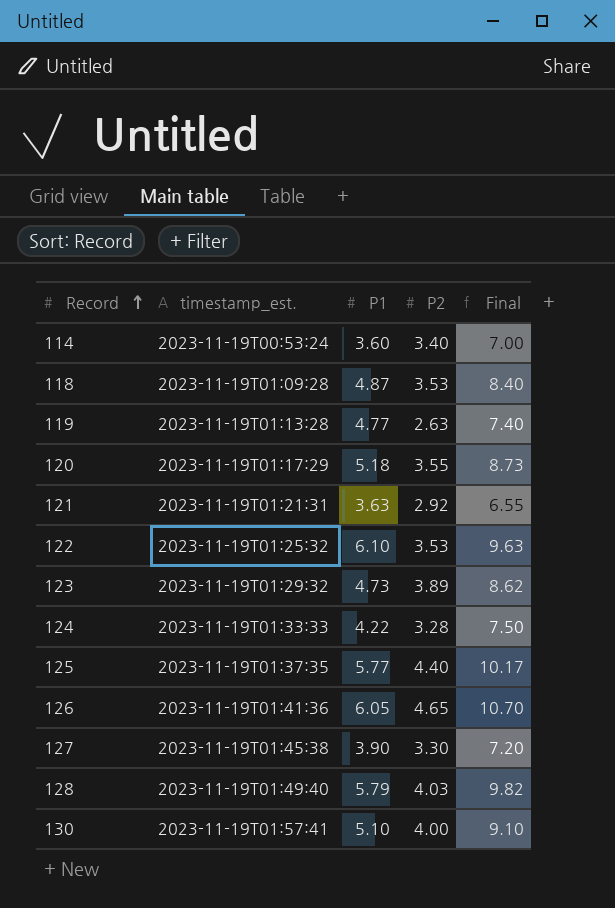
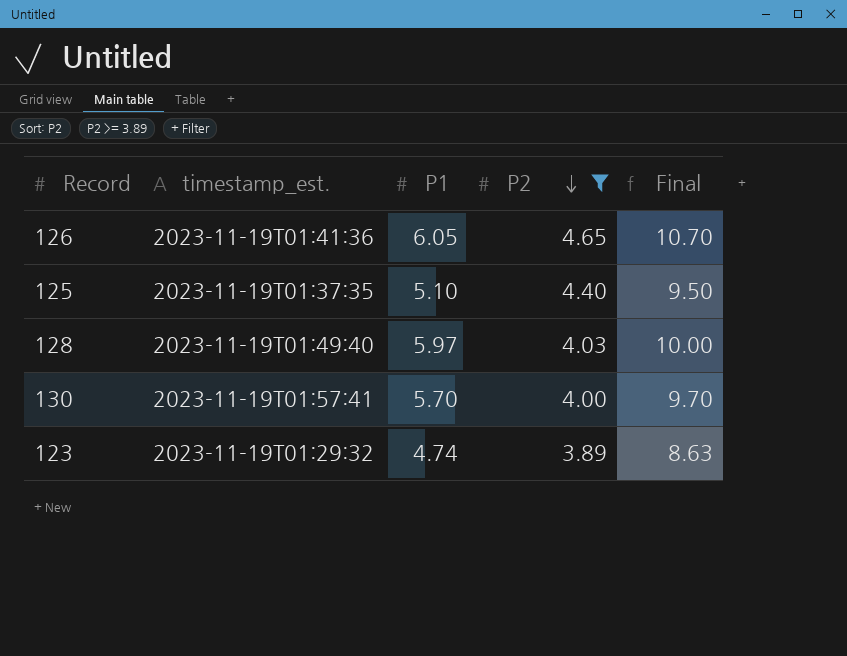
filter: none -> P2 >= 3.89
row order: Record ascending -> P2 descending
125 | P1: 5.77 -> 5.10
125 | Final: 10.17 -> 9.50
128 | P1: 5.79 -> 5.97
128 | Final: 9.82 -> 10.00
130 | P1: 5.10 -> 5.70
130 | Final: 9.10 -> 9.70
123 | P1: 4.73 -> 4.74
123 | Final: 8.62 -> 8.63

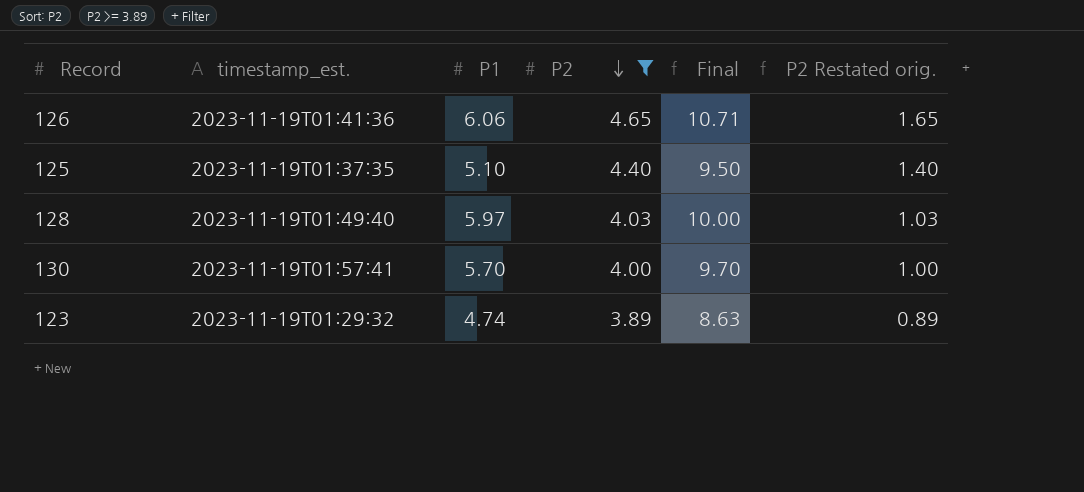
column P2 Restated orig. | formula: none -> [P2] - 3
126 | P1: 6.05 -> 6.06
126 | Final: 10.70 -> 10.71

